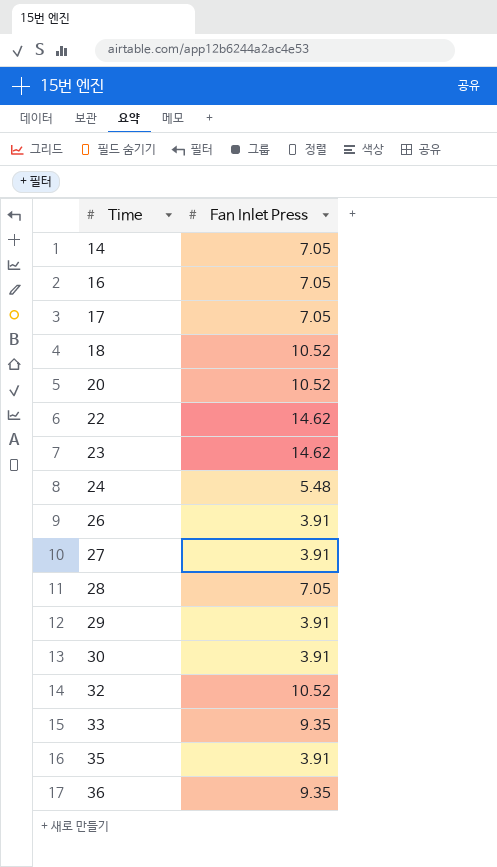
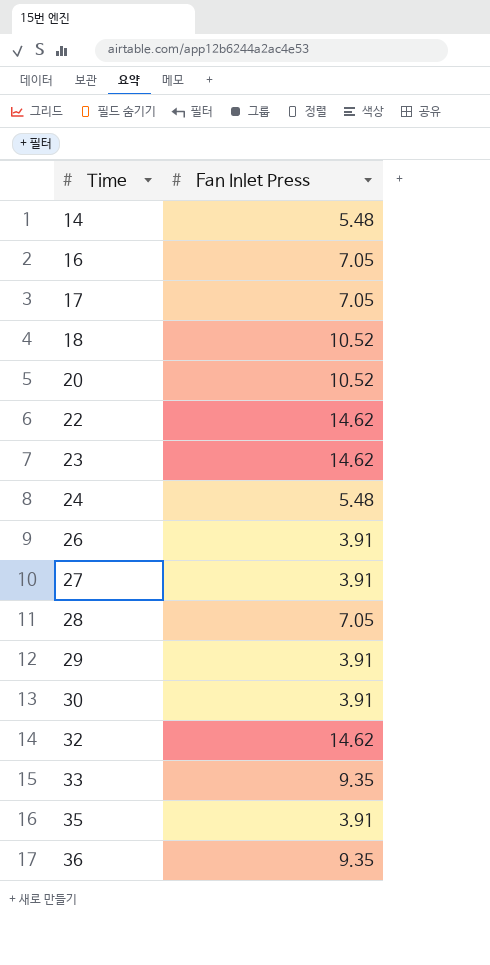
14 | Fan Inlet Press: 7.05 -> 5.48
32 | Fan Inlet Press: 10.52 -> 14.62

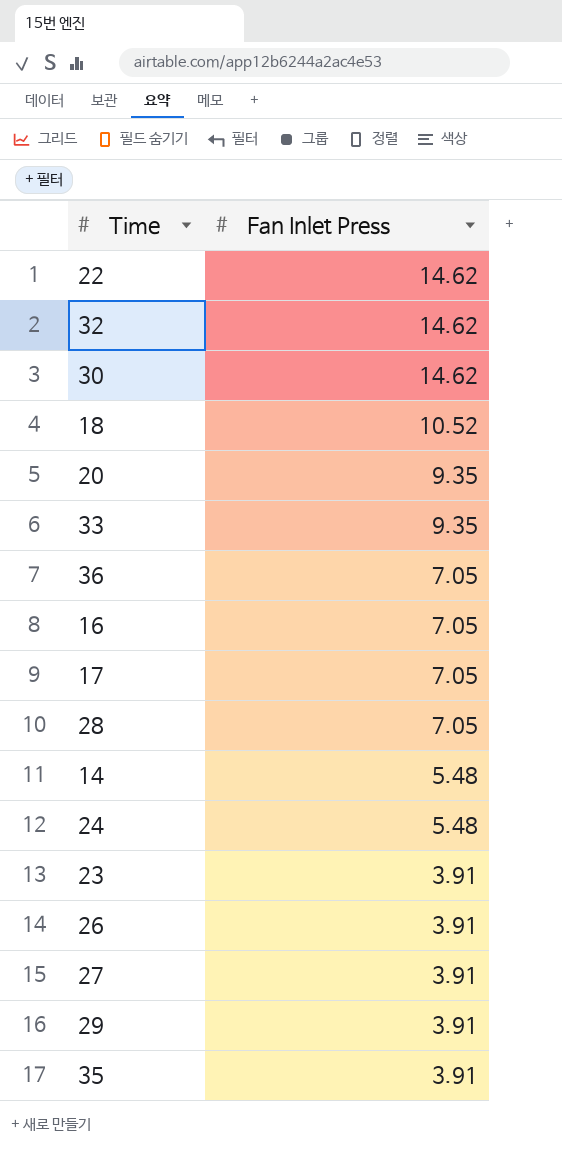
row order: Time ascending -> Fan Inlet Press descending
30 | Fan Inlet Press: 3.91 -> 14.62
20 | Fan Inlet Press: 10.52 -> 9.35
36 | Fan Inlet Press: 9.35 -> 7.05
23 | Fan Inlet Press: 14.62 -> 3.91

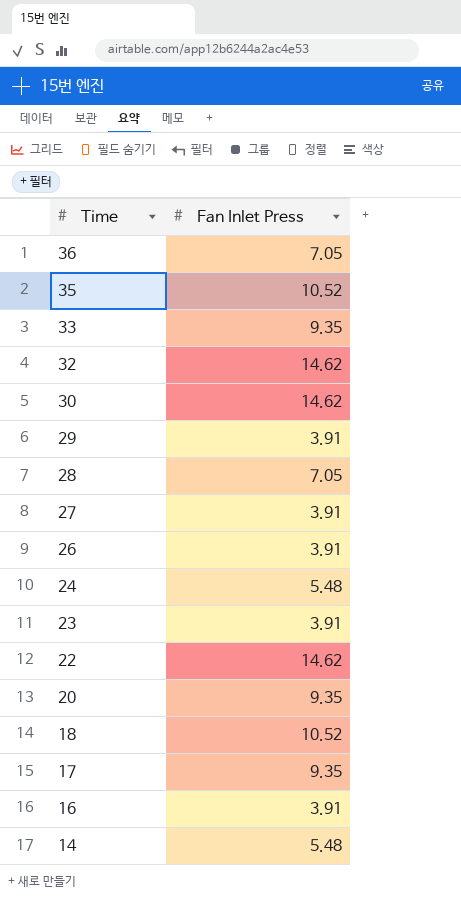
row order: Fan Inlet Press descending -> Time descending
35 | Fan Inlet Press: 3.91 -> 10.52
17 | Fan Inlet Press: 7.05 -> 9.35
16 | Fan Inlet Press: 7.05 -> 3.91

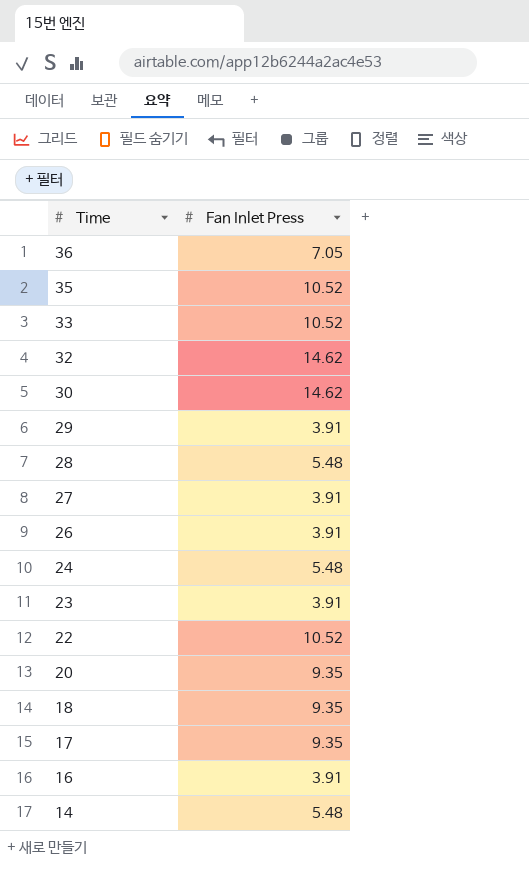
33 | Fan Inlet Press: 9.35 -> 10.52
28 | Fan Inlet Press: 7.05 -> 5.48
22 | Fan Inlet Press: 14.62 -> 10.52
18 | Fan Inlet Press: 10.52 -> 9.35

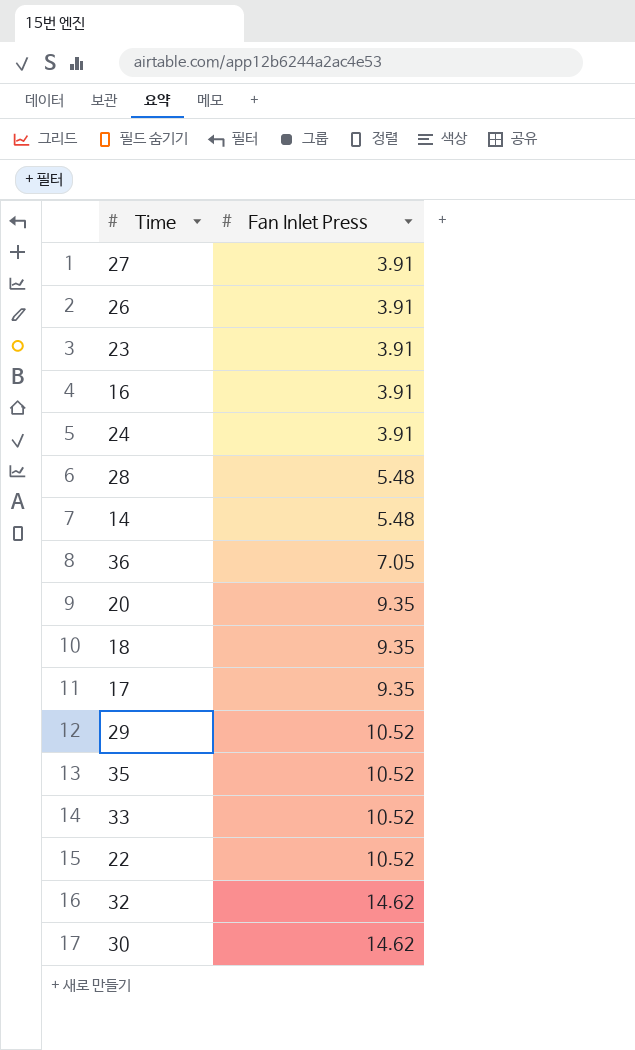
row order: Time descending -> Fan Inlet Press ascending
24 | Fan Inlet Press: 5.48 -> 3.91
29 | Fan Inlet Press: 3.91 -> 10.52

